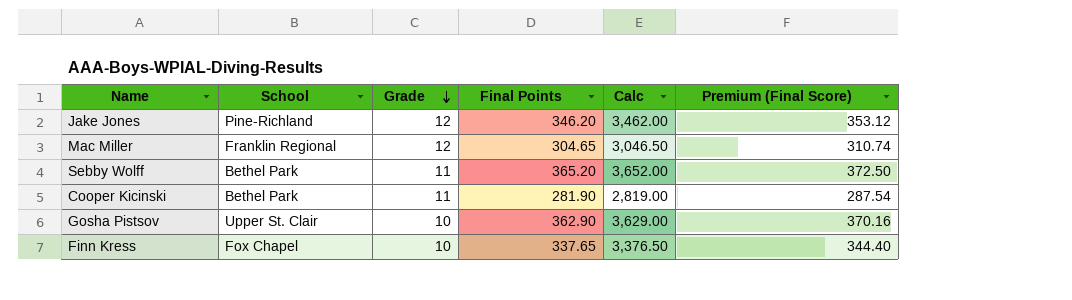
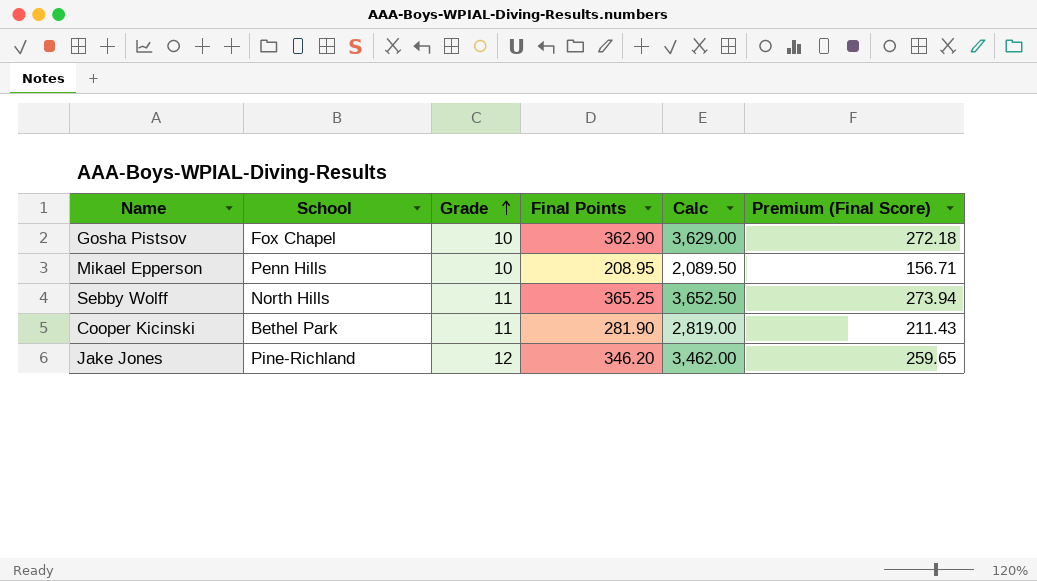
row order: Grade descending -> Grade ascending
column Premium (Final Score) | formula: [Final Points] * 1.02 -> [Final Points] * 0.75
row Mac Miller: Franklin Regional | 12 | 304.65 | 3,046.50 | 310.74 -> none
row Finn Kress: Fox Chapel | 10 | 337.65 | 3,376.50 | 344.40 -> none
Gosha Pistsov | School: Upper St. Clair -> Fox Chapel
row Mikael Epperson: none -> Penn Hills | 10 | 208.95 | 2,089.50 | 156.71
Sebby Wolff | School: Bethel Park -> North Hills
Sebby Wolff | Final Points: 365.20 -> 365.25
Sebby Wolff | Calc: 3,652.00 -> 3,652.50

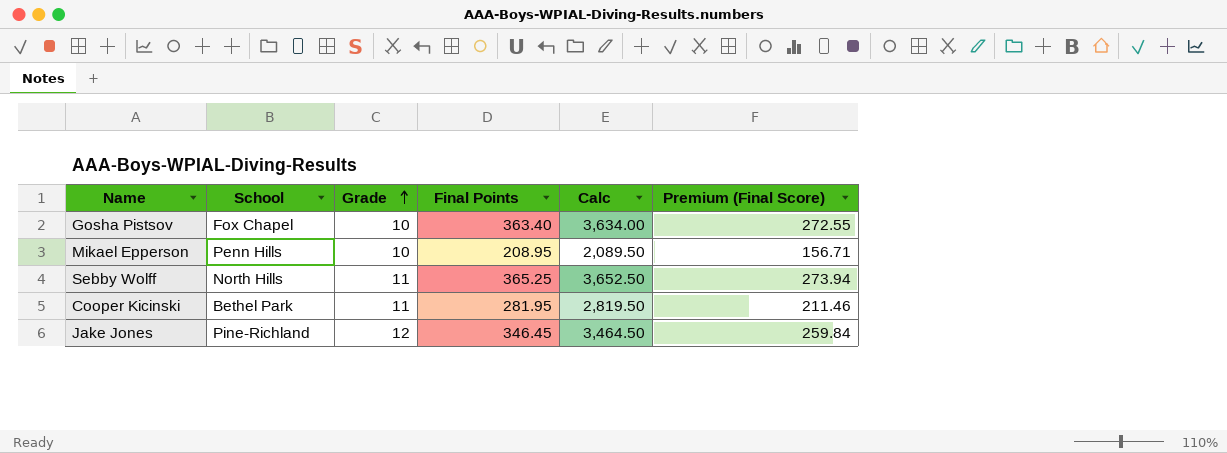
Gosha Pistsov | Final Points: 362.90 -> 363.40
Gosha Pistsov | Calc: 3,629.00 -> 3,634.00
Gosha Pistsov | Premium (Final Score): 272.18 -> 272.55
Cooper Kicinski | Final Points: 281.90 -> 281.95
Cooper Kicinski | Calc: 2,819.00 -> 2,819.50
Cooper Kicinski | Premium (Final Score): 211.43 -> 211.46
Jake Jones | Final Points: 346.20 -> 346.45
Jake Jones | Calc: 3,462.00 -> 3,464.50
Jake Jones | Premium (Final Score): 259.65 -> 259.84

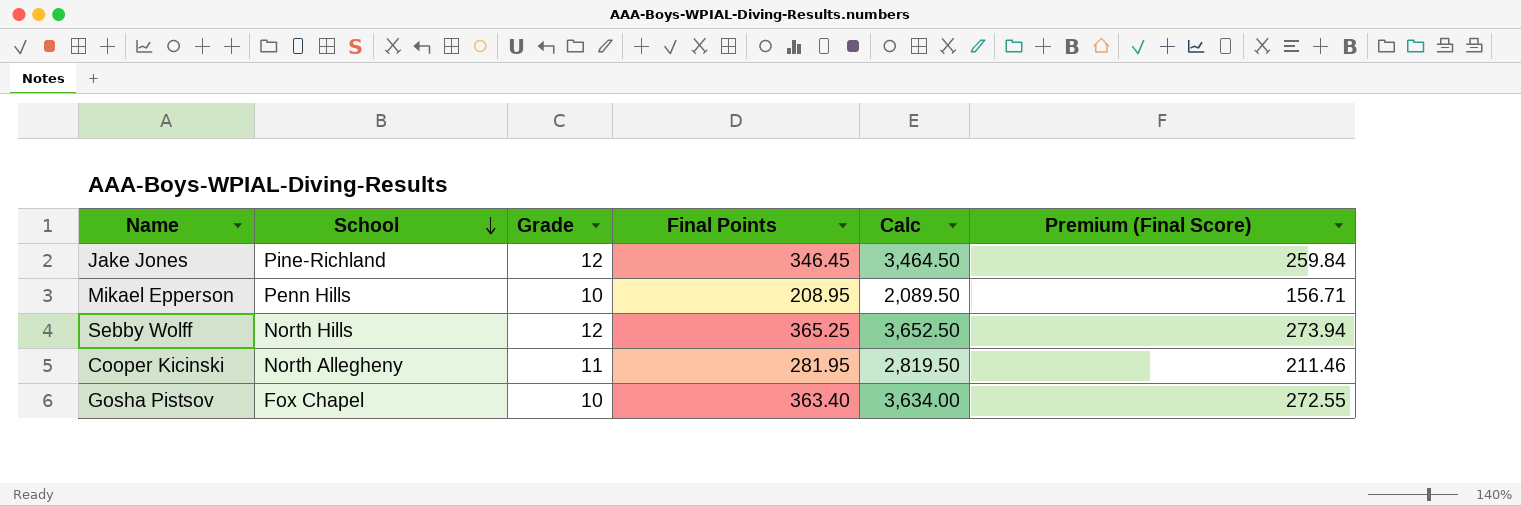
row order: Grade ascending -> School descending
Sebby Wolff | Grade: 11 -> 12
Cooper Kicinski | School: Bethel Park -> North Allegheny

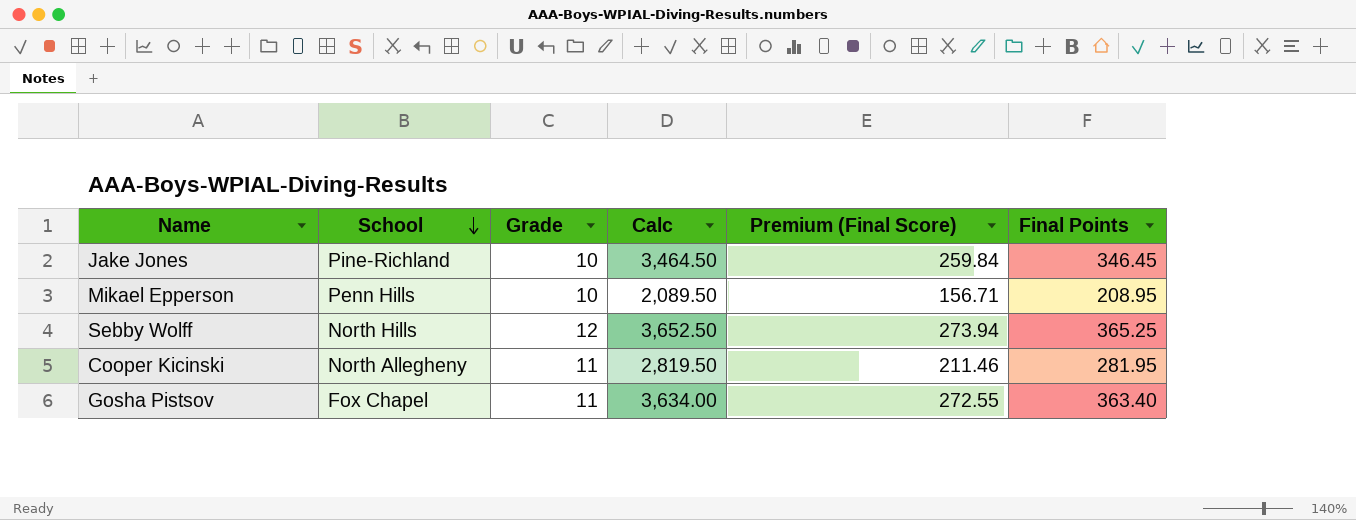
column Final Points | position: 4 -> 6
Jake Jones | Grade: 12 -> 10
Gosha Pistsov | Grade: 10 -> 11

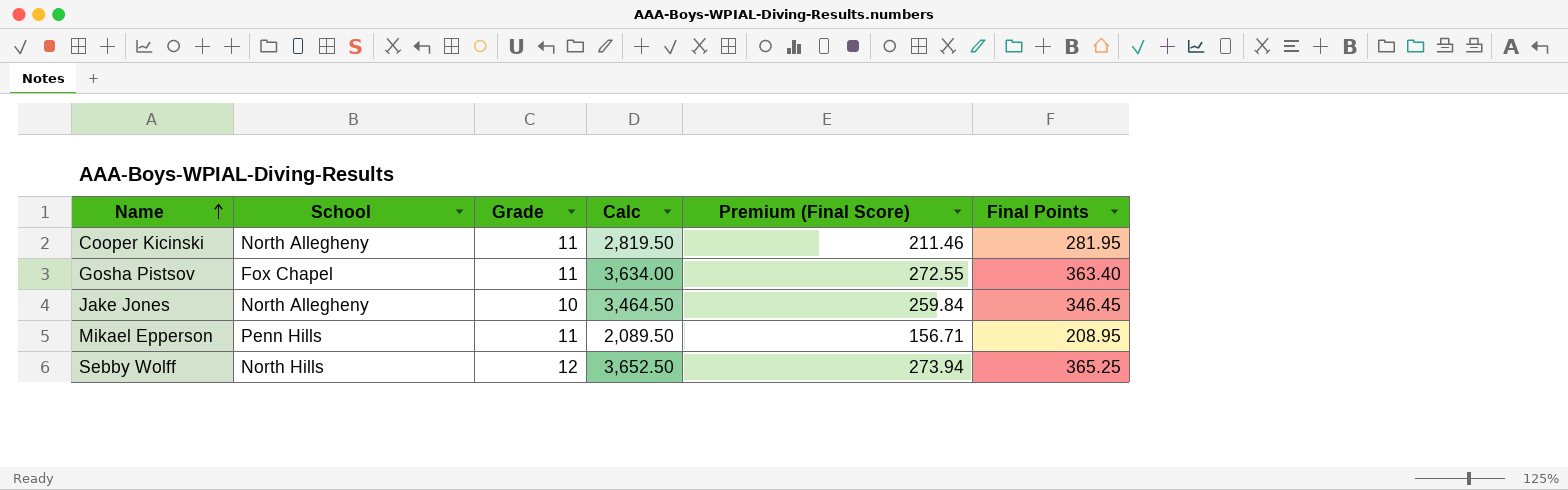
row order: School descending -> Name ascending
Jake Jones | School: Pine-Richland -> North Allegheny
Mikael Epperson | Grade: 10 -> 11

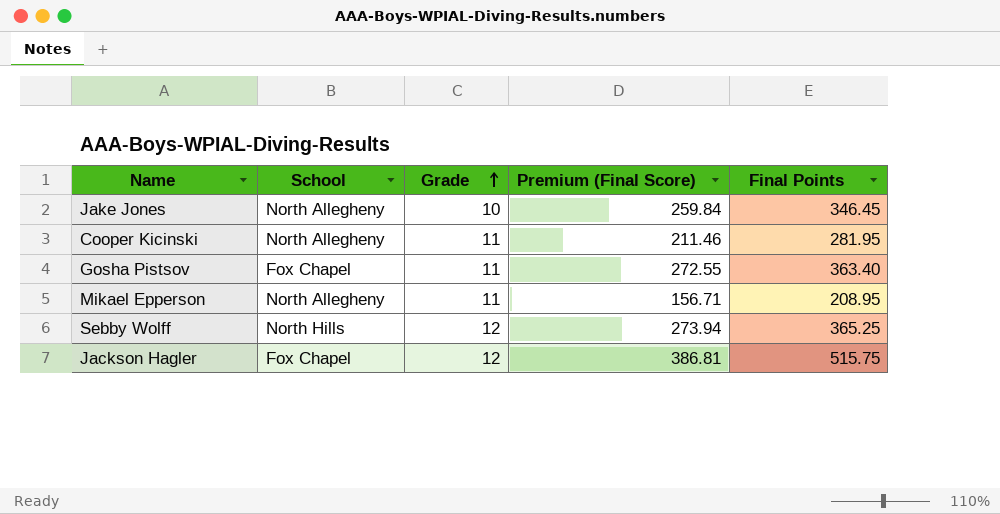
row order: Name ascending -> Grade ascending
column Calc | formula: [Final Points] * 10 -> none
Mikael Epperson | School: Penn Hills -> North Allegheny
row Jackson Hagler: none -> Fox Chapel | 12 | 386.81 | 515.75

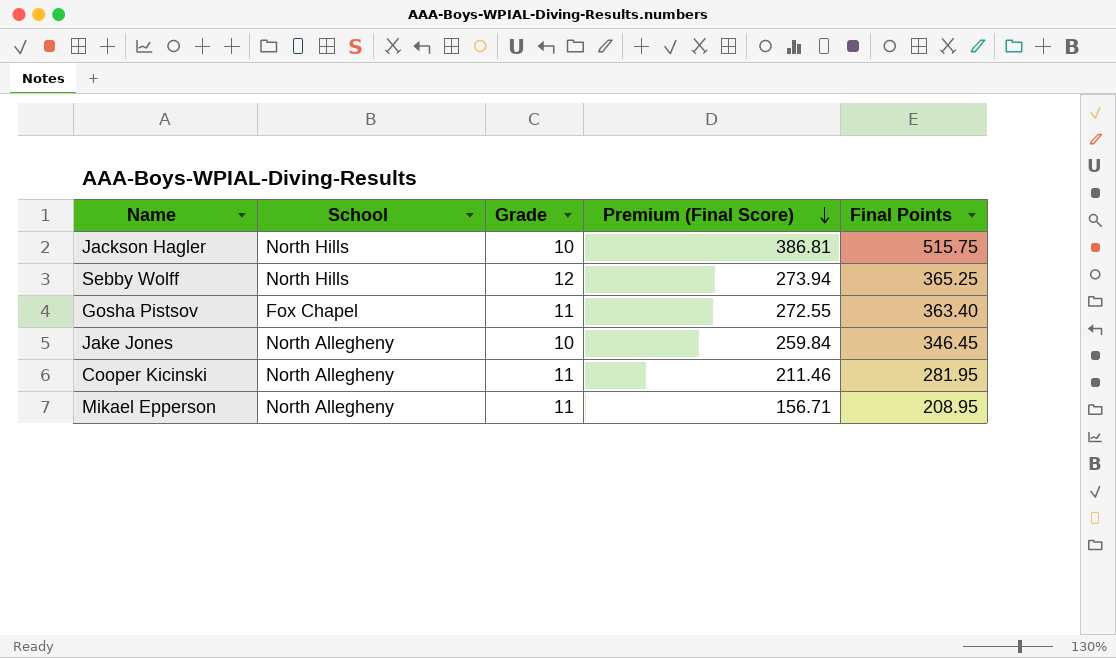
row order: Grade ascending -> Premium (Final Score) descending
Jackson Hagler | School: Fox Chapel -> North Hills
Jackson Hagler | Grade: 12 -> 10

